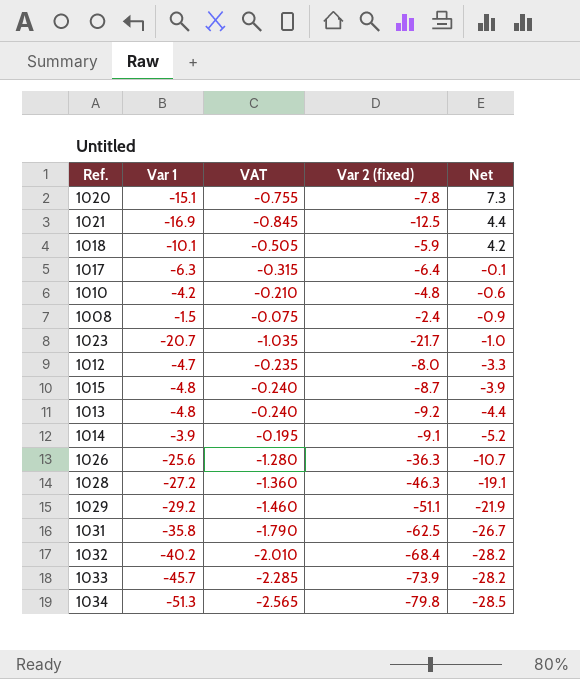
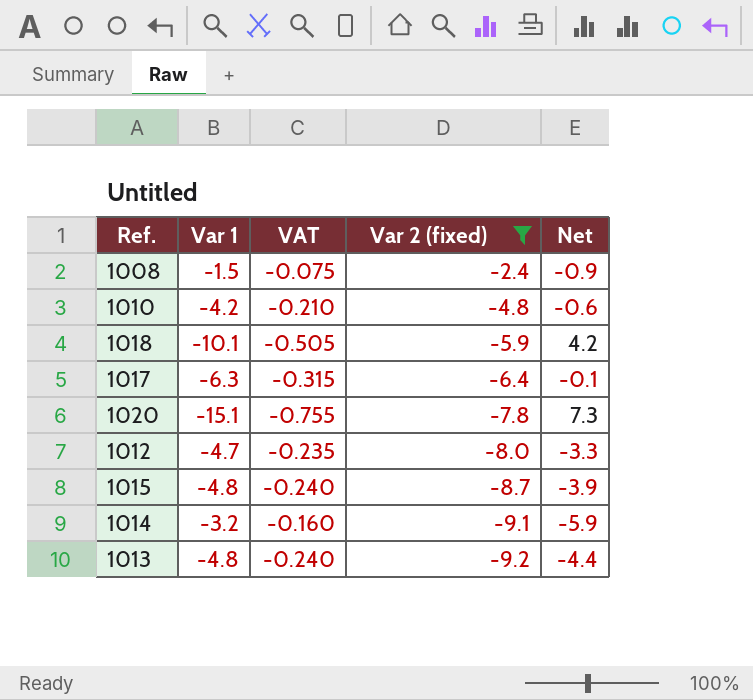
filter: none -> Var 2 (fixed) >= -9.2
row order: Net descending -> Var 2 (fixed) descending
1014 | Var 1: -3.9 -> -3.2
1014 | VAT: -0.195 -> -0.160
1014 | Net: -5.2 -> -5.9

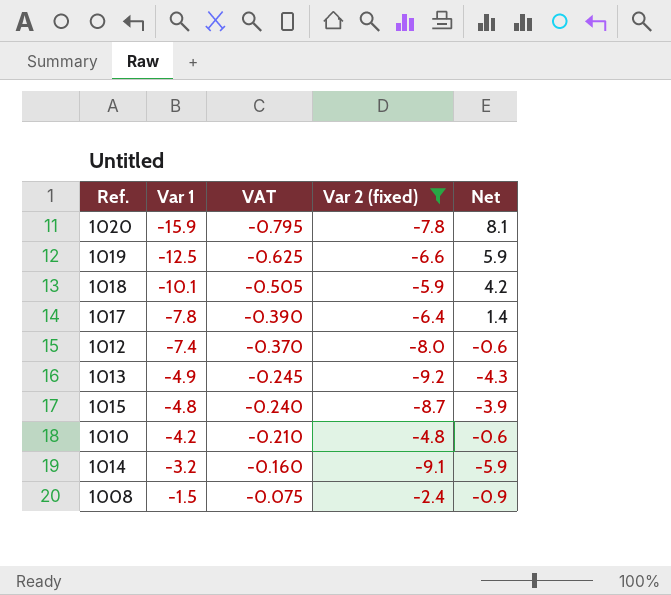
row order: Var 2 (fixed) descending -> Var 1 ascending
1020 | Var 1: -15.1 -> -15.9
1020 | VAT: -0.755 -> -0.795
1020 | Net: 7.3 -> 8.1
row 1019: none -> -12.5 | -0.625 | -6.6 | 5.9
1017 | Var 1: -6.3 -> -7.8
1017 | VAT: -0.315 -> -0.390
1017 | Net: -0.1 -> 1.4
1012 | Var 1: -4.7 -> -7.4
1012 | VAT: -0.235 -> -0.370
1012 | Net: -3.3 -> -0.6
1013 | Var 1: -4.8 -> -4.9
1013 | VAT: -0.240 -> -0.245
1013 | Net: -4.4 -> -4.3

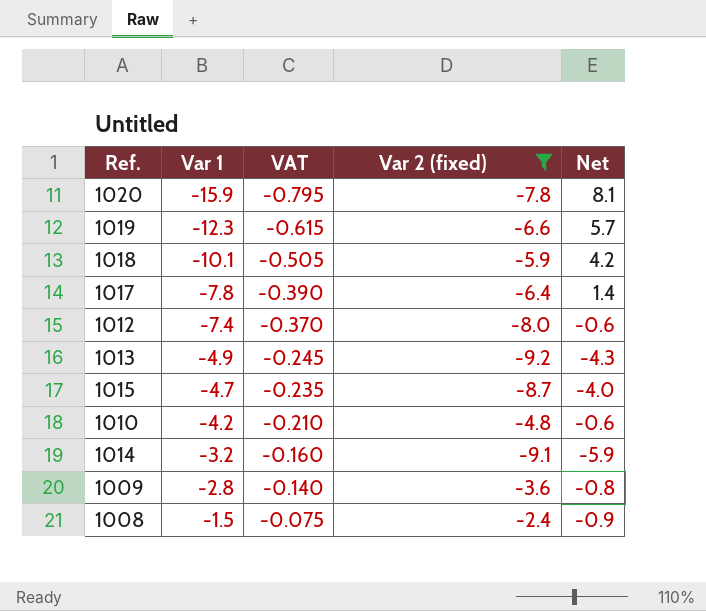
1019 | Var 1: -12.5 -> -12.3
1019 | VAT: -0.625 -> -0.615
1019 | Net: 5.9 -> 5.7
1015 | Var 1: -4.8 -> -4.7
1015 | VAT: -0.240 -> -0.235
1015 | Net: -3.9 -> -4.0
row 1009: none -> -2.8 | -0.140 | -3.6 | -0.8

